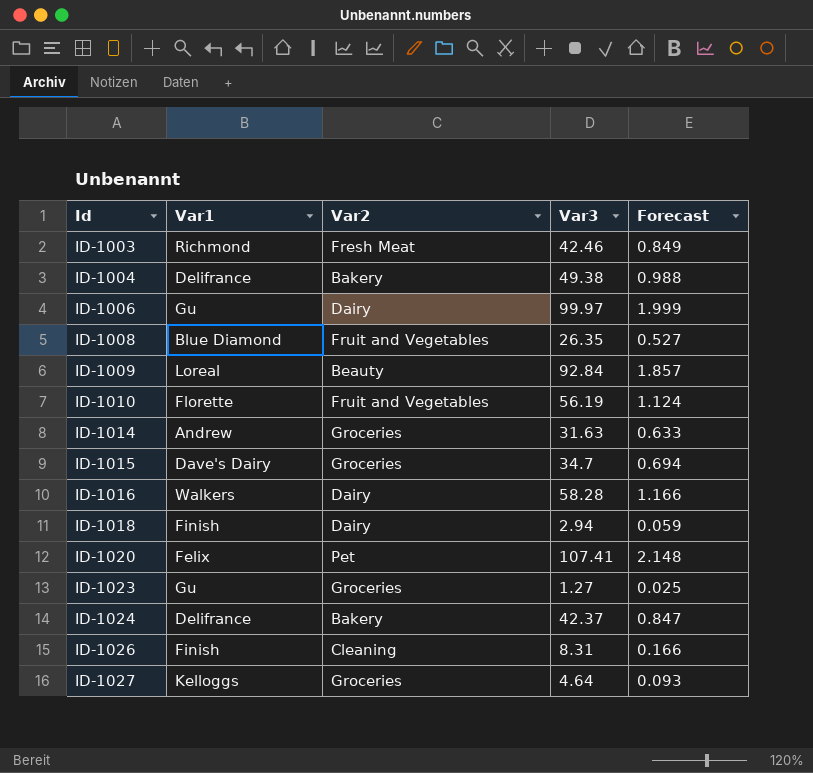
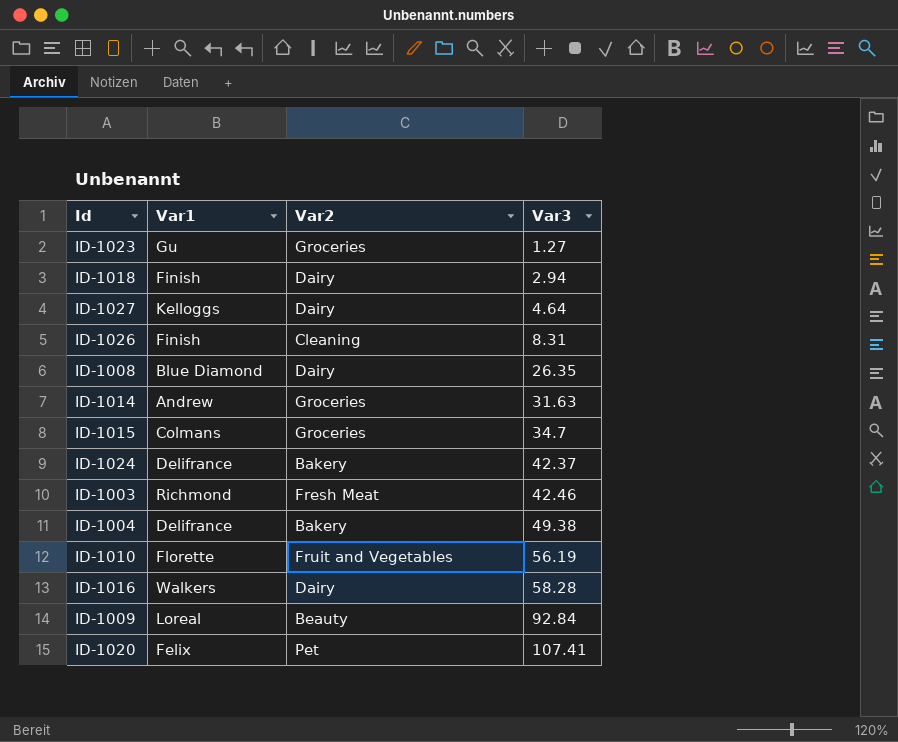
row order: Id ascending -> Var3 ascending
column Forecast | formula: [Var3] * 0.02 -> none
row ID-1006: Gu | Dairy | 99.97 | 1.999 -> none
ID-1027 | Var2: Groceries -> Dairy
ID-1008 | Var2: Fruit and Vegetables -> Dairy
ID-1015 | Var1: Dave's Dairy -> Colmans

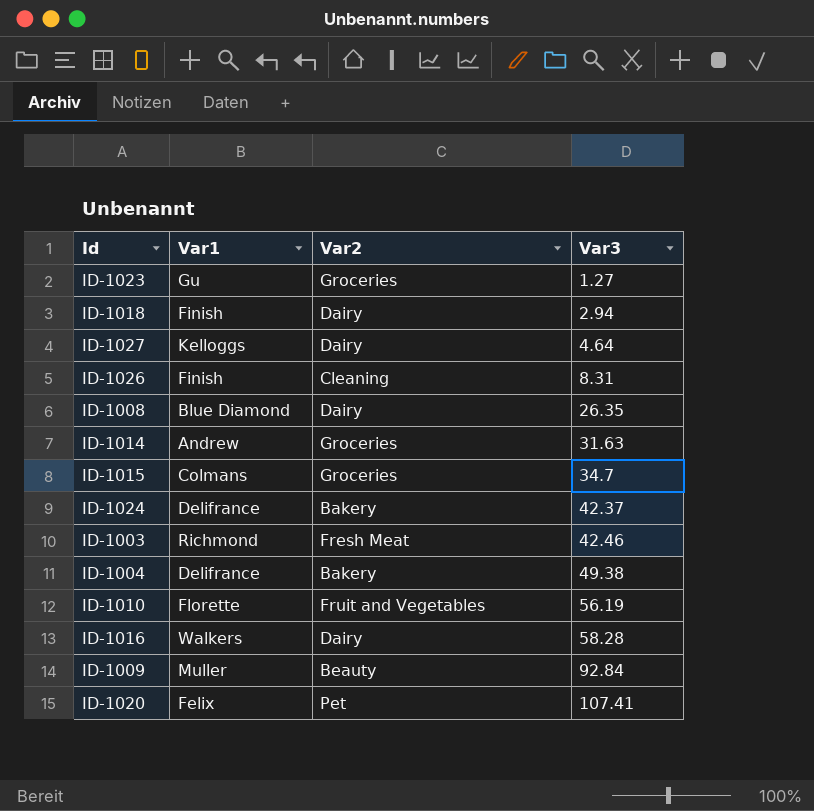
ID-1009 | Var1: Loreal -> Muller

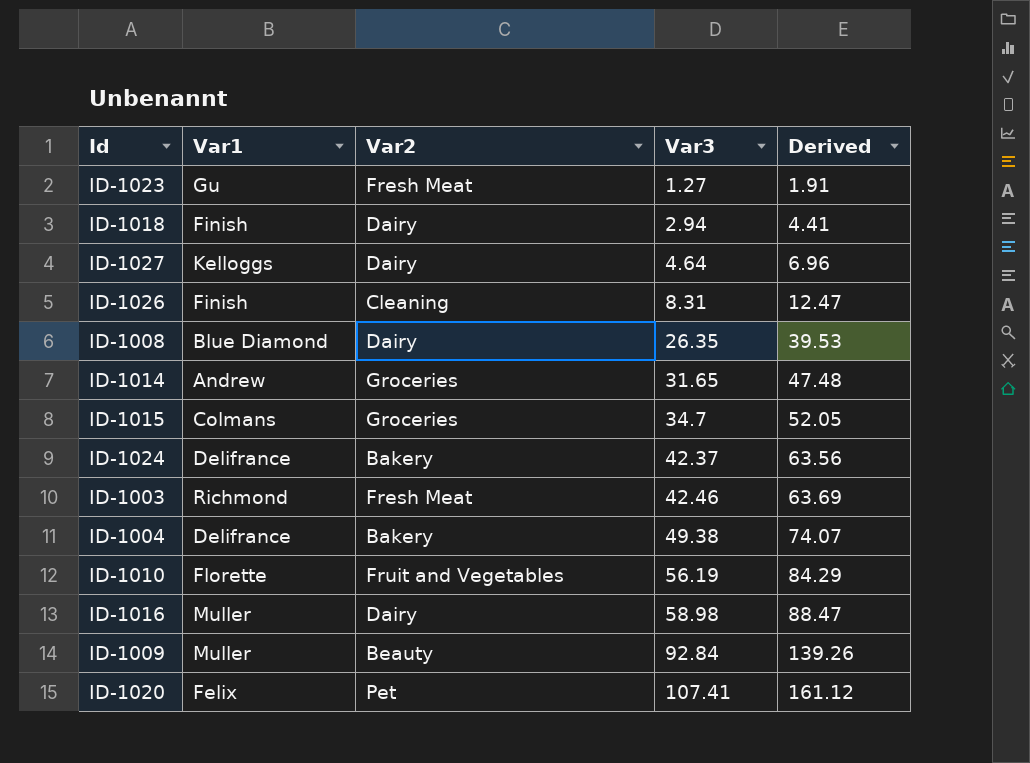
column Derived | formula: none -> [Var3] * 1.5
ID-1023 | Var2: Groceries -> Fresh Meat
ID-1014 | Var3: 31.63 -> 31.65
ID-1016 | Var1: Walkers -> Muller
ID-1016 | Var3: 58.28 -> 58.98

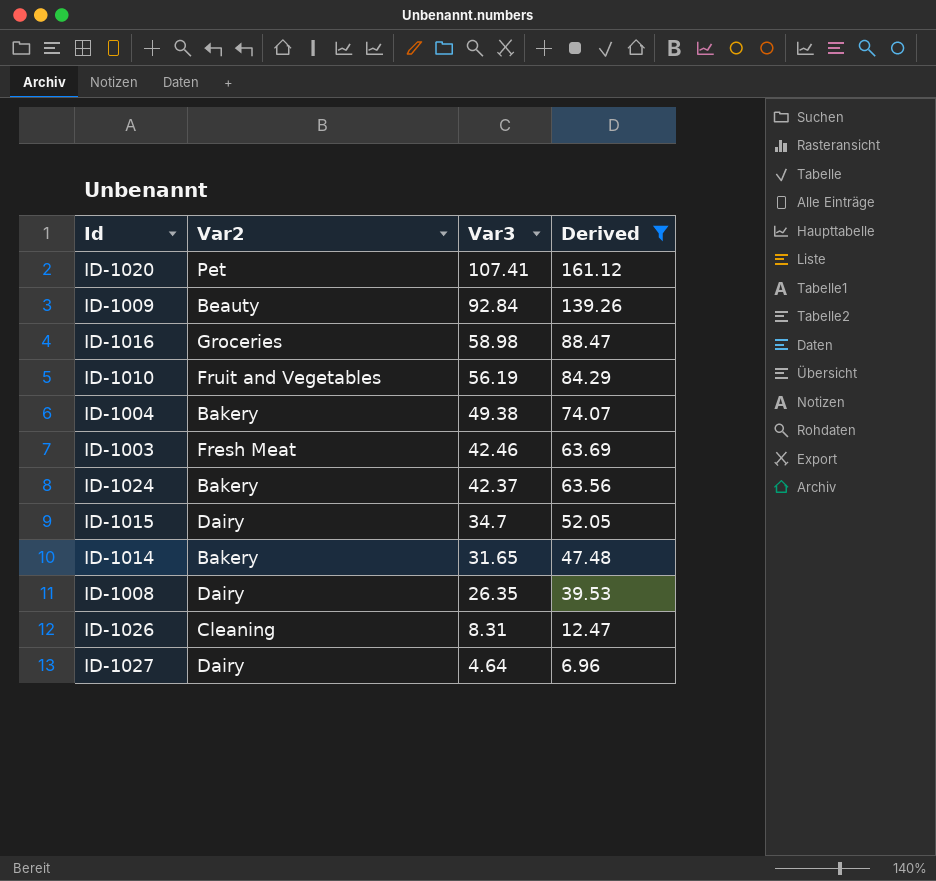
filter: none -> Derived >= 6.96
row order: Var3 ascending -> Var3 descending
column Var1 | position: 2 -> none
ID-1016 | Var2: Dairy -> Groceries
ID-1015 | Var2: Groceries -> Dairy
ID-1014 | Var2: Groceries -> Bakery

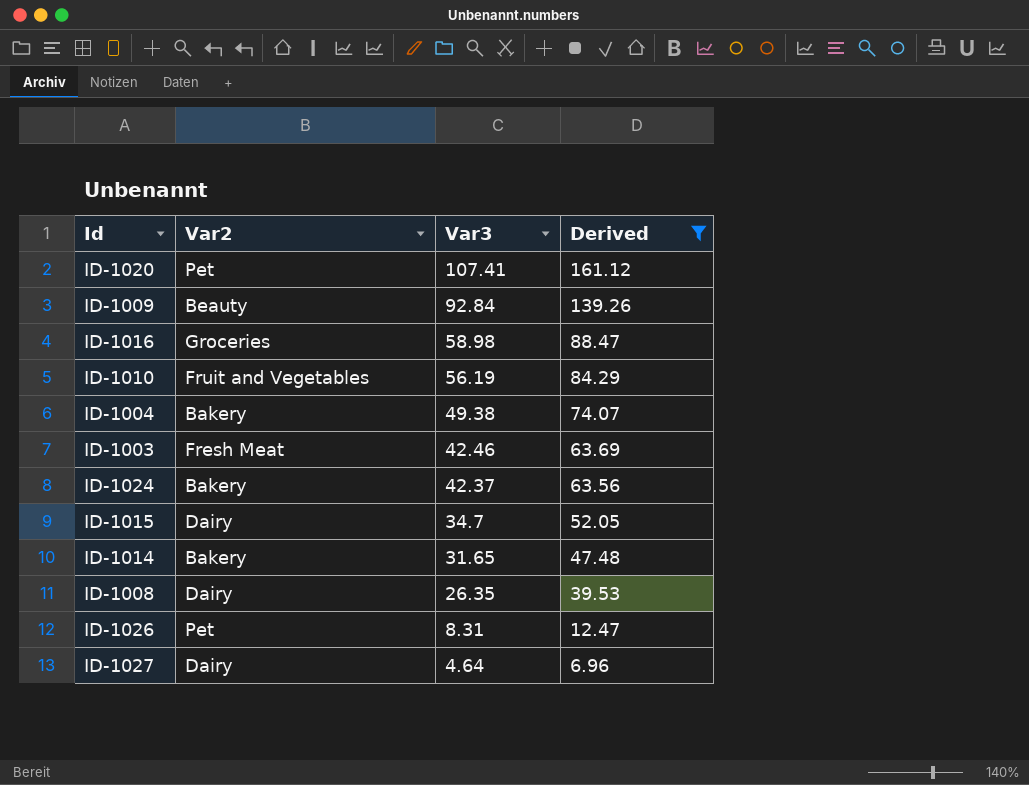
ID-1026 | Var2: Cleaning -> Pet

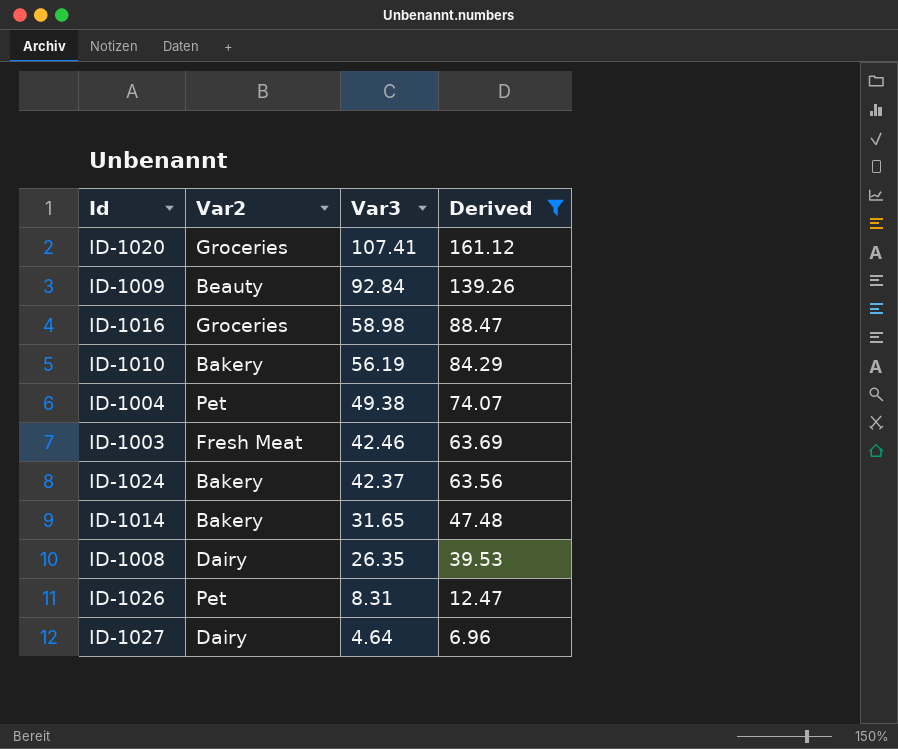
row ID-1015: Dairy | 34.7 | 52.05 -> none
ID-1020 | Var2: Pet -> Groceries
ID-1010 | Var2: Fruit and Vegetables -> Bakery
ID-1004 | Var2: Bakery -> Pet

